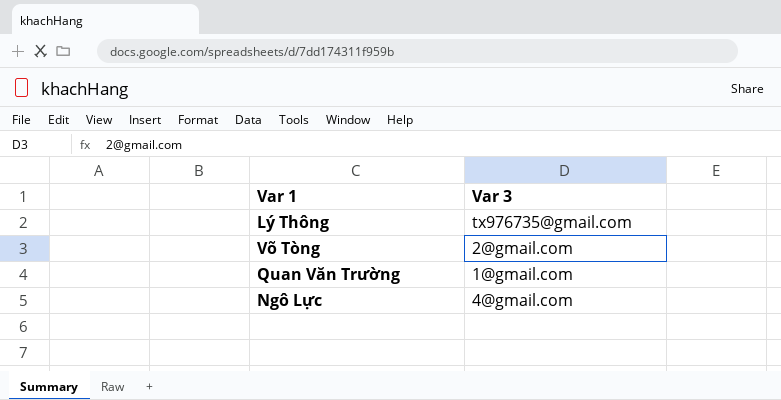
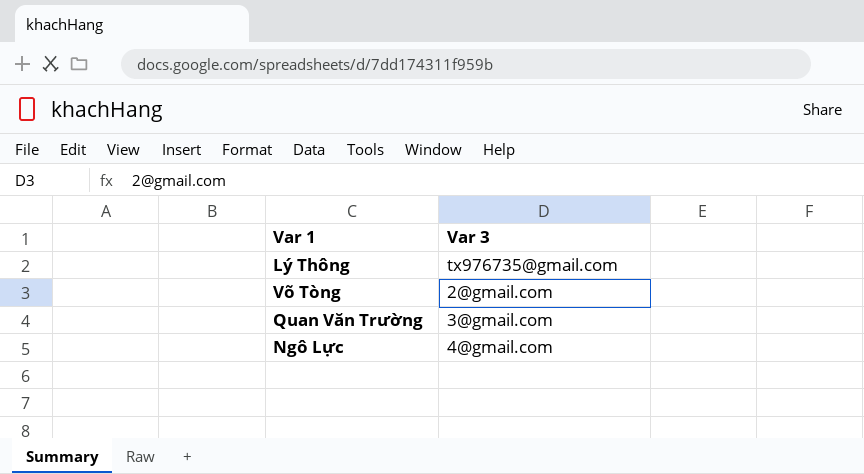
Quan Văn Trường | Var 3: 1@gmail.com -> 3@gmail.com

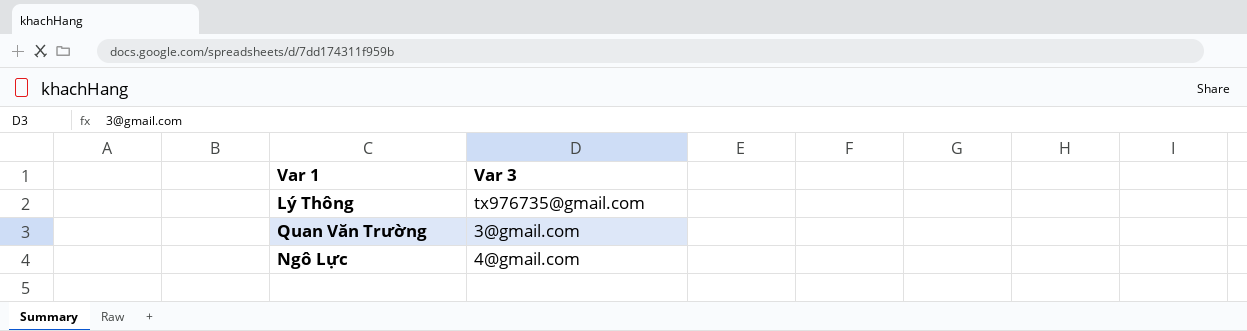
row Võ Tòng: 2@gmail.com -> none

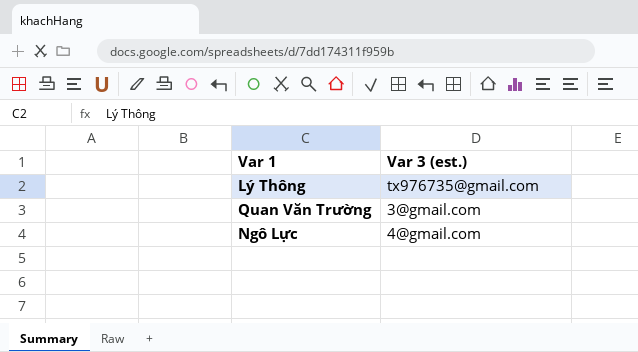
column name: Var 3 -> Var 3 (est.)

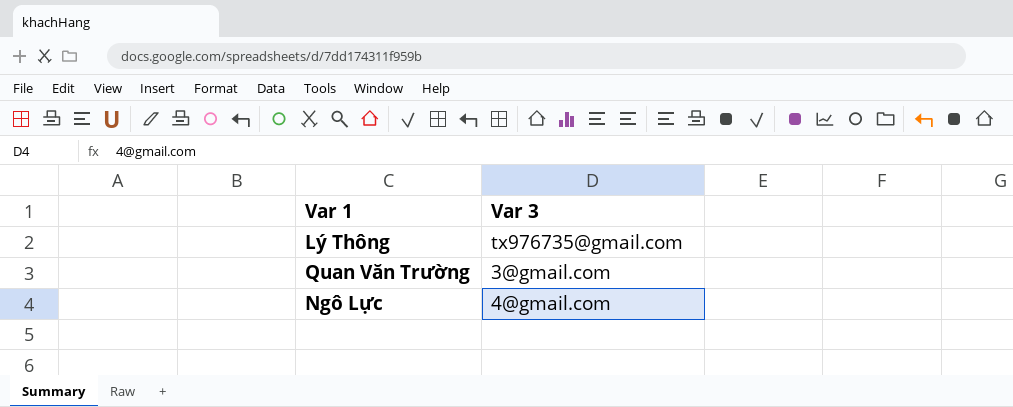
column name: Var 3 (est.) -> Var 3

